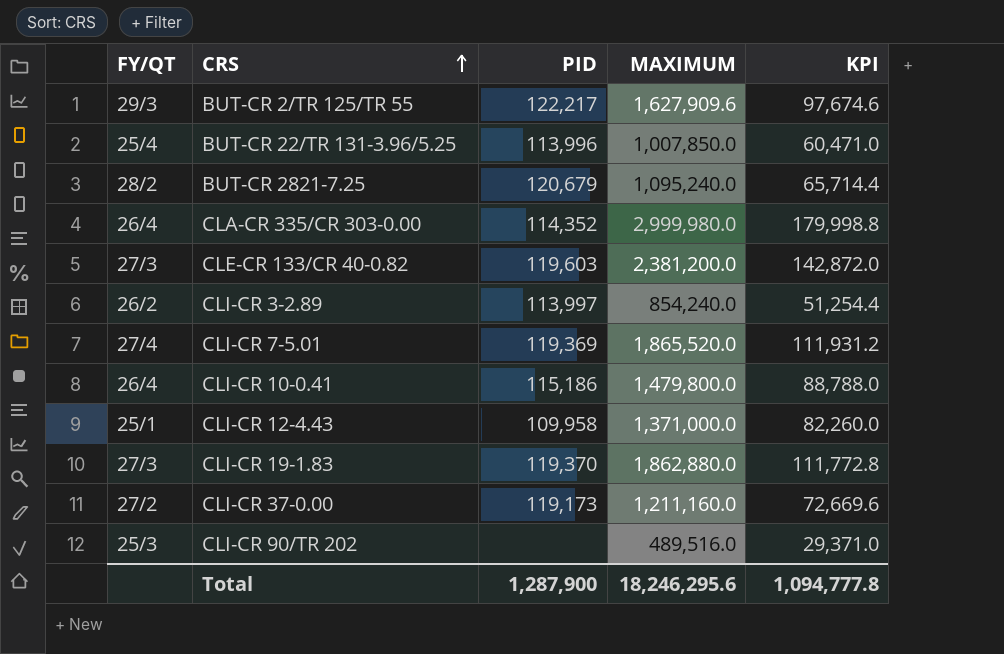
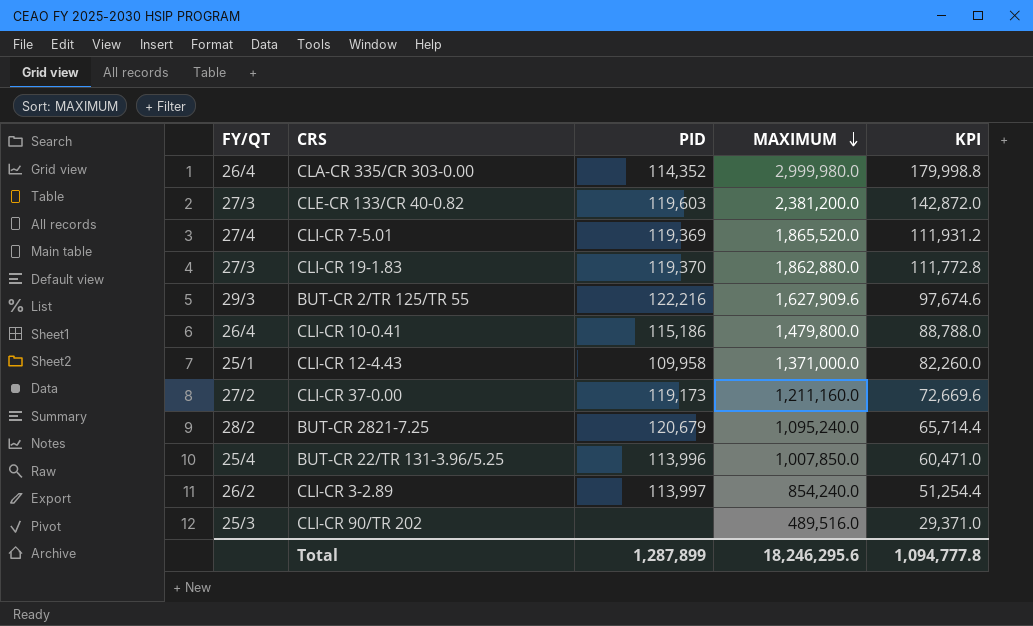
row order: CRS ascending -> MAXIMUM descending
BUT-CR 2/TR 125/TR 55 | PID: 122,217 -> 122,216
Total | PID: 1,287,900 -> 1,287,899

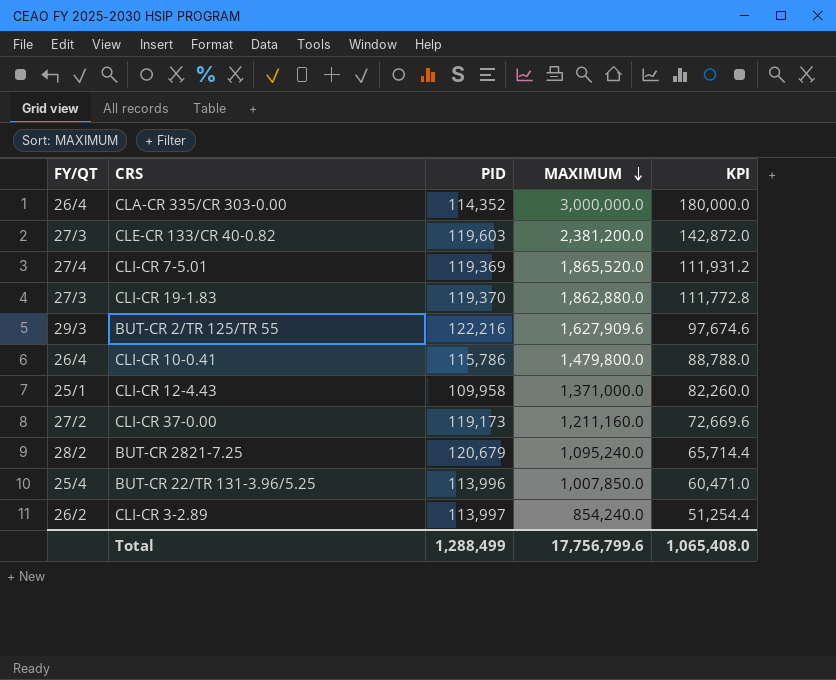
row CLI-CR 90/TR 202: 25/3 | none | 489,516.0 | 29,371.0 -> none
CLA-CR 335/CR 303-0.00 | MAXIMUM: 2,999,980.0 -> 3,000,000.0
CLA-CR 335/CR 303-0.00 | KPI: 179,998.8 -> 180,000.0
CLI-CR 10-0.41 | PID: 115,186 -> 115,786
Total | PID: 1,287,899 -> 1,288,499
Total | MAXIMUM: 18,246,295.6 -> 17,756,799.6
Total | KPI: 1,094,777.8 -> 1,065,408.0

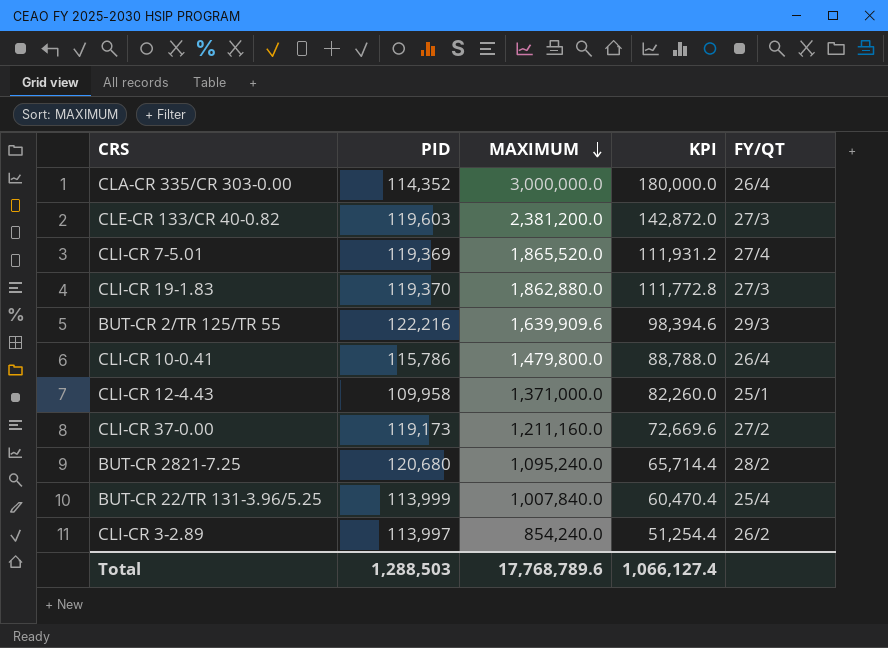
column FY/QT | position: 1 -> 5
BUT-CR 2/TR 125/TR 55 | MAXIMUM: 1,627,909.6 -> 1,639,909.6
BUT-CR 2/TR 125/TR 55 | KPI: 97,674.6 -> 98,394.6
BUT-CR 2821-7.25 | PID: 120,679 -> 120,680
BUT-CR 22/TR 131-3.96/5.25 | PID: 113,996 -> 113,999
BUT-CR 22/TR 131-3.96/5.25 | MAXIMUM: 1,007,850.0 -> 1,007,840.0
BUT-CR 22/TR 131-3.96/5.25 | KPI: 60,471.0 -> 60,470.4
Total | PID: 1,288,499 -> 1,288,503
Total | MAXIMUM: 17,756,799.6 -> 17,768,789.6
Total | KPI: 1,065,408.0 -> 1,066,127.4

